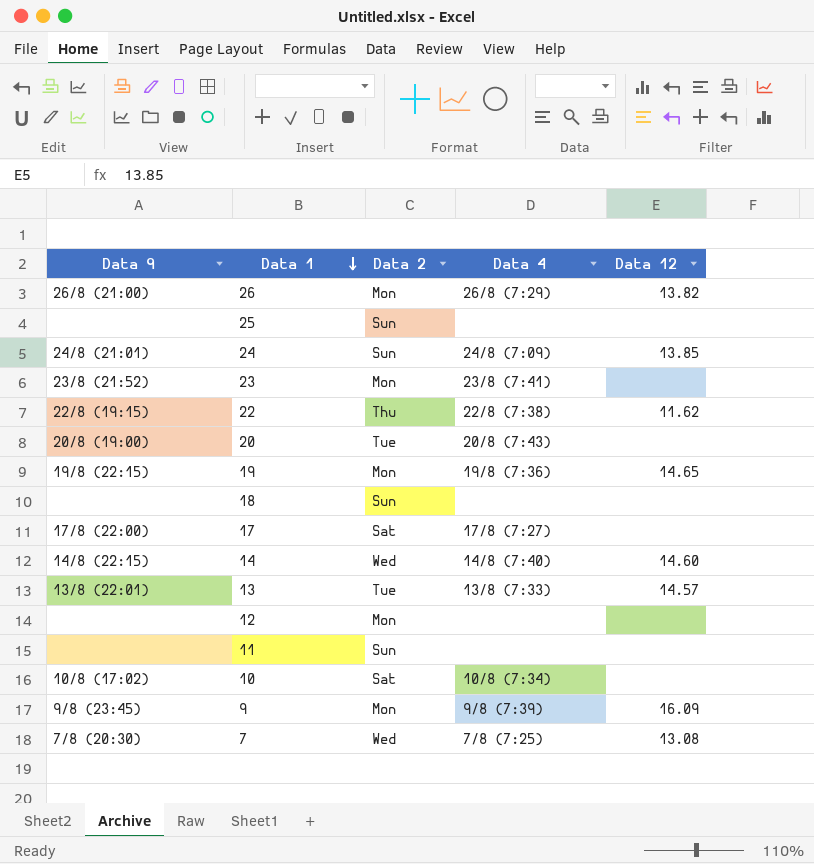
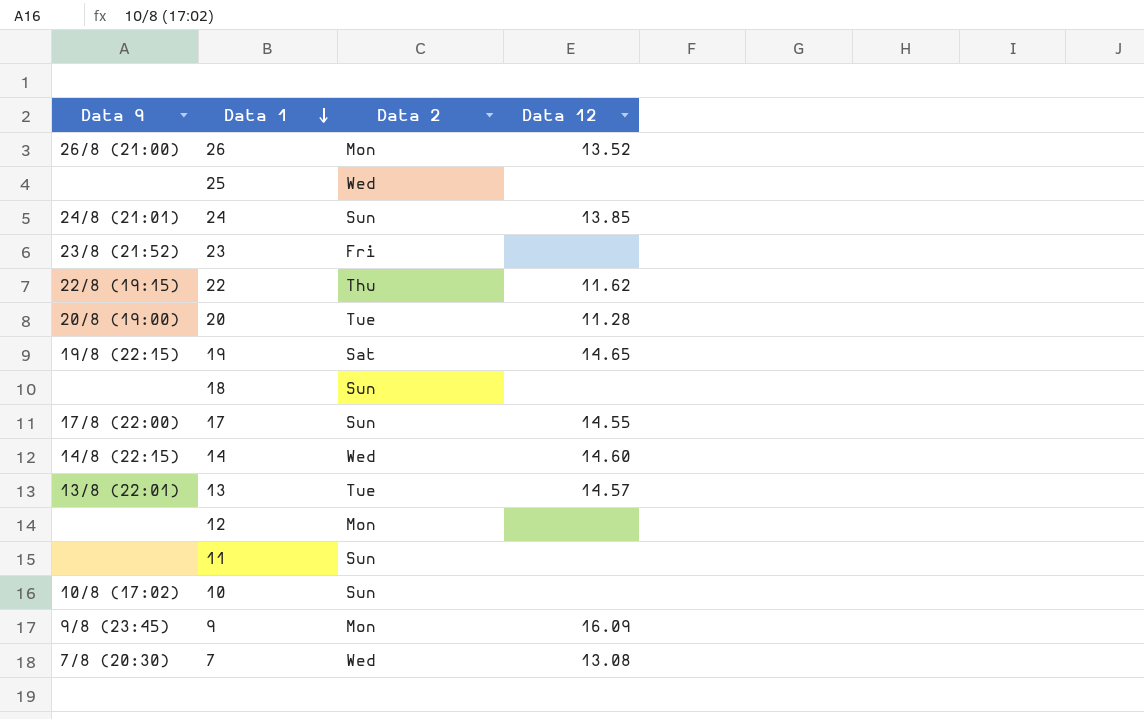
column Data 4 | position: 4 -> none
26 | Data 12: 13.82 -> 13.52
25 | Data 2: Sun -> Wed
23 | Data 2: Mon -> Fri
20 | Data 12: none -> 11.28
19 | Data 2: Mon -> Sat
17 | Data 2: Sat -> Sun
17 | Data 12: none -> 14.55
10 | Data 2: Sat -> Sun

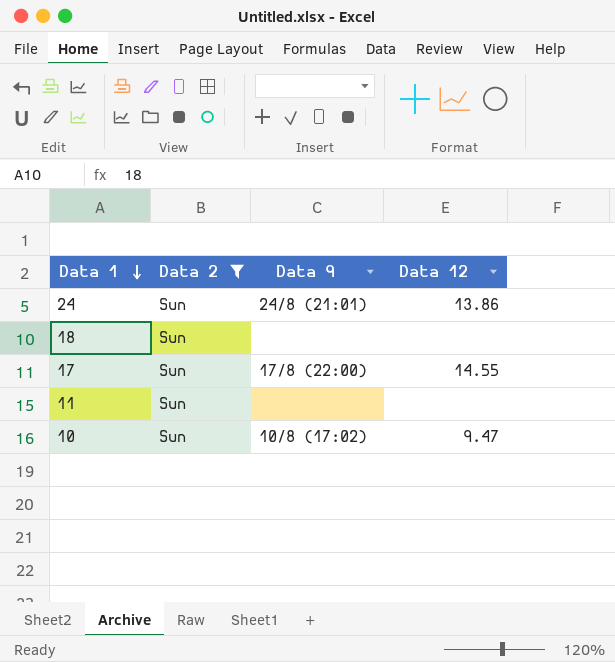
filter: none -> Data 2 = Sun
column Data 9 | position: 1 -> 3
24 | Data 12: 13.85 -> 13.86
10 | Data 12: none -> 9.47

